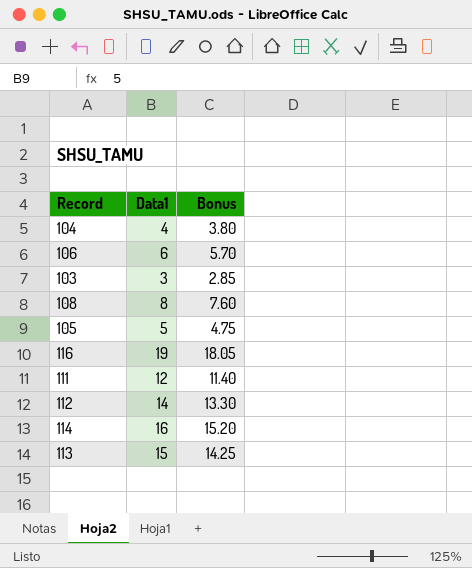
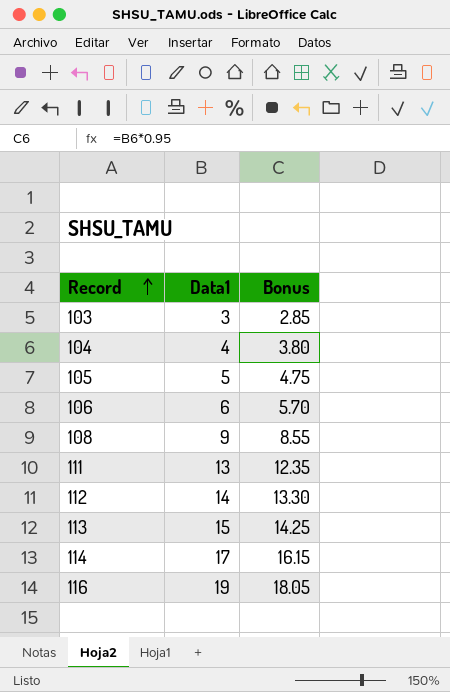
row order: none -> Record ascending
108 | Data1: 8 -> 9
108 | Bonus: 7.60 -> 8.55
111 | Data1: 12 -> 13
111 | Bonus: 11.40 -> 12.35
114 | Data1: 16 -> 17
114 | Bonus: 15.20 -> 16.15

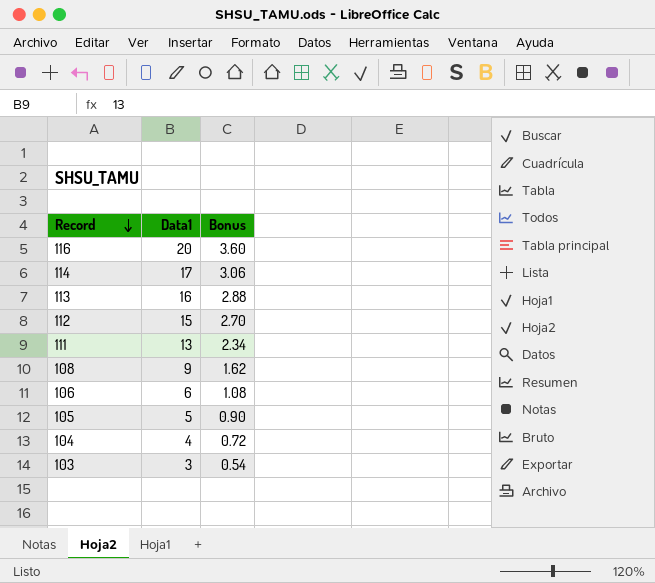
row order: Record ascending -> Record descending
column Bonus | formula: [Data1] * 0.95 -> [Data1] * 0.18
116 | Data1: 19 -> 20
113 | Data1: 15 -> 16
112 | Data1: 14 -> 15

